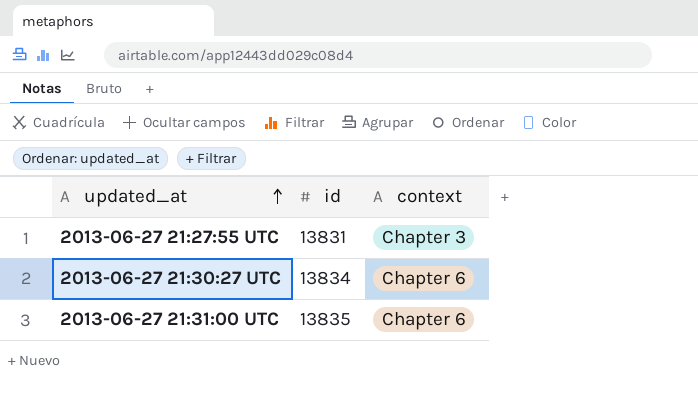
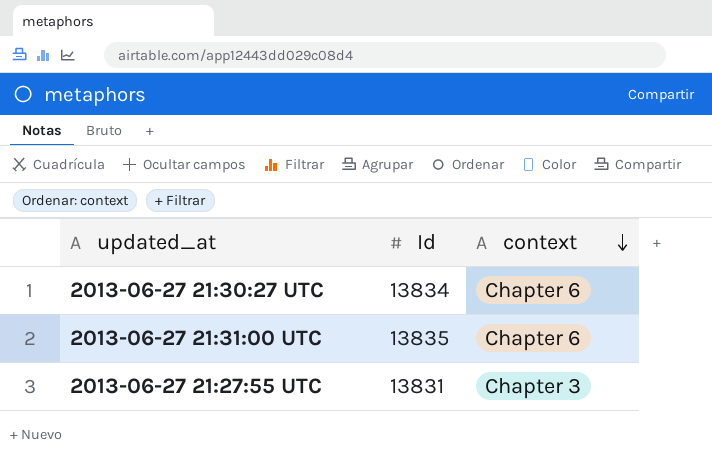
row order: updated_at ascending -> context descending
column name: id -> Id

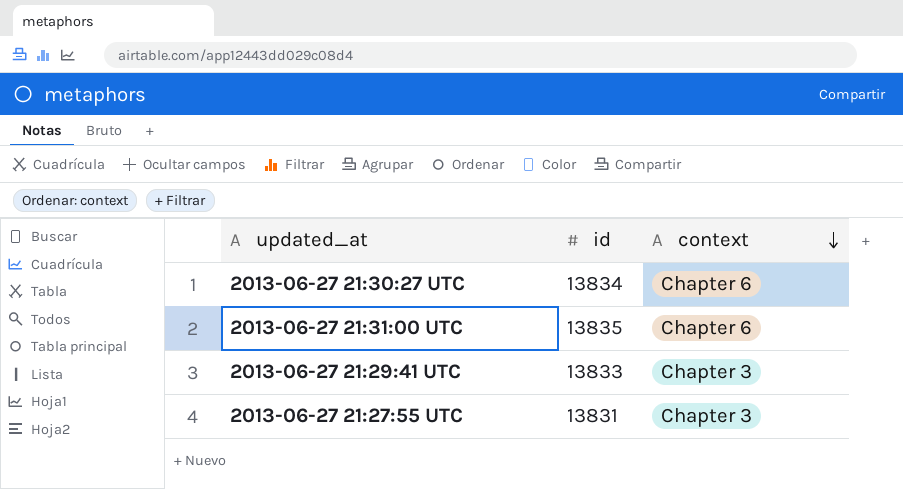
column name: Id -> id
row 2013-06-27 21:29:41 UTC: none -> 13833 | Chapter 3

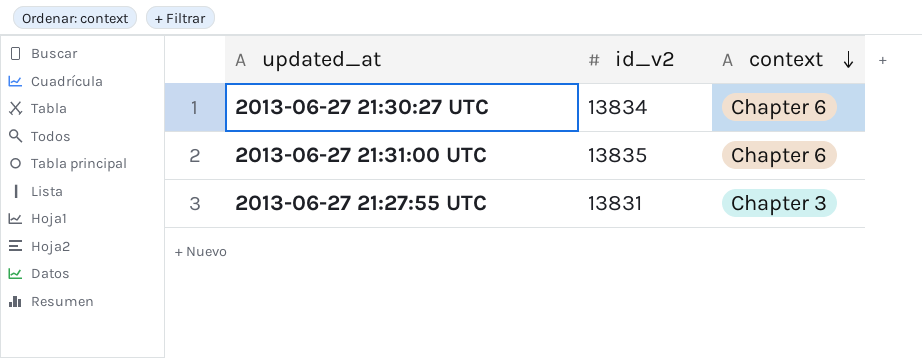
column name: id -> id_v2
row 2013-06-27 21:29:41 UTC: 13833 | Chapter 3 -> none

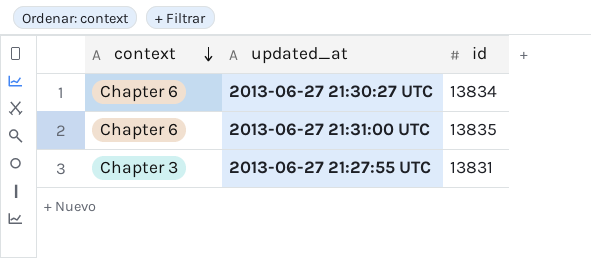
column context | position: 3 -> 1
column name: id_v2 -> id

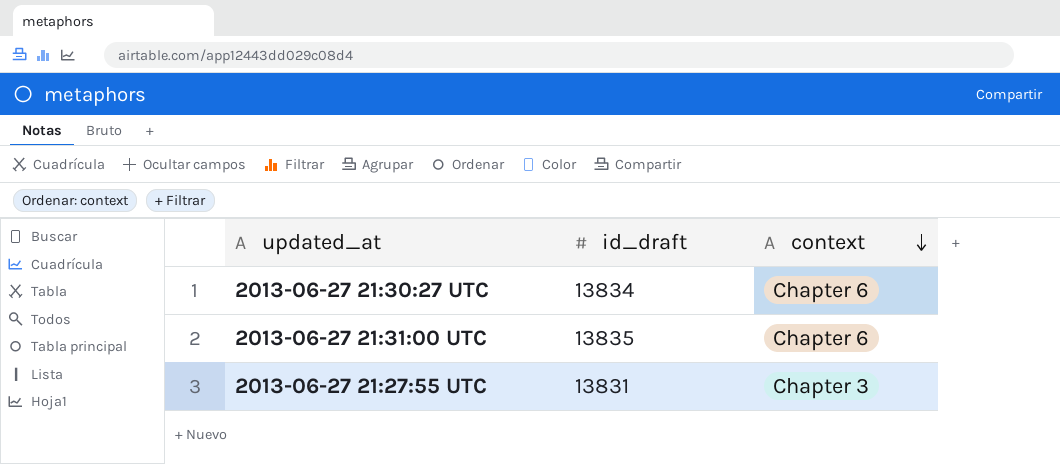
column name: id -> id_draft
column context | position: 1 -> 3

